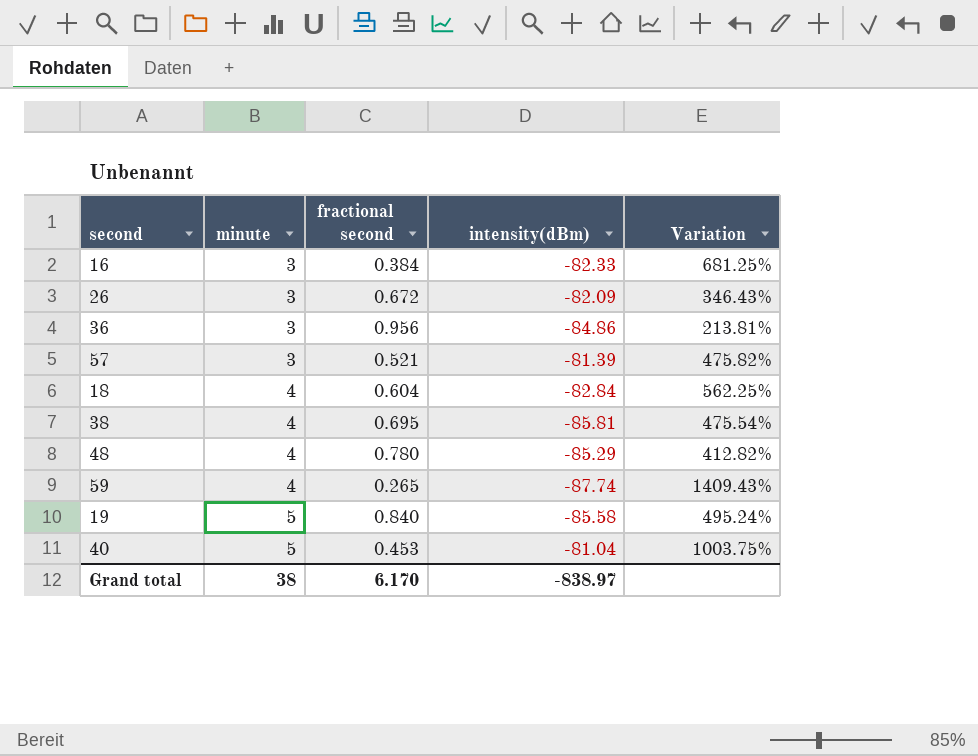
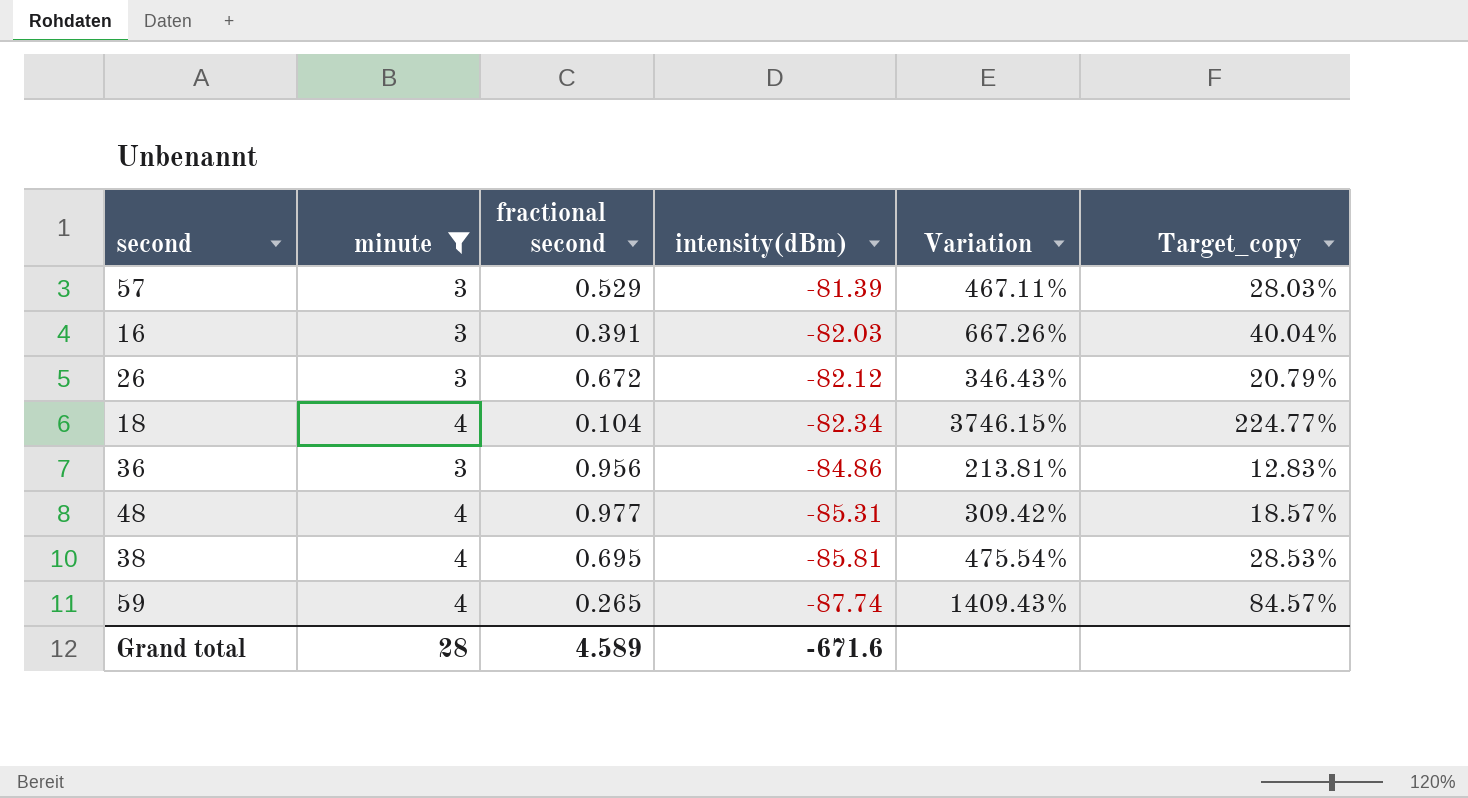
filter: none -> minute != 5
row order: minute ascending -> intensity(dBm) descending
column Target_copy | formula: none -> [Variation] * 0.06
57 | fractional second: 0.521 -> 0.529
57 | Variation: 475.82% -> 467.11%
16 | fractional second: 0.384 -> 0.391
16 | intensity(dBm): -82.33 -> -82.03
16 | Variation: 681.25% -> 667.26%
26 | intensity(dBm): -82.09 -> -82.12
18 | fractional second: 0.604 -> 0.104
18 | intensity(dBm): -82.84 -> -82.34
18 | Variation: 562.25% -> 3746.15%
48 | fractional second: 0.780 -> 0.977
48 | intensity(dBm): -85.29 -> -85.31
48 | Variation: 412.82% -> 309.42%
Grand total | minute: 38 -> 28
Grand total | fractional second: 6.170 -> 4.589
Grand total | intensity(dBm): -838.97 -> -671.6

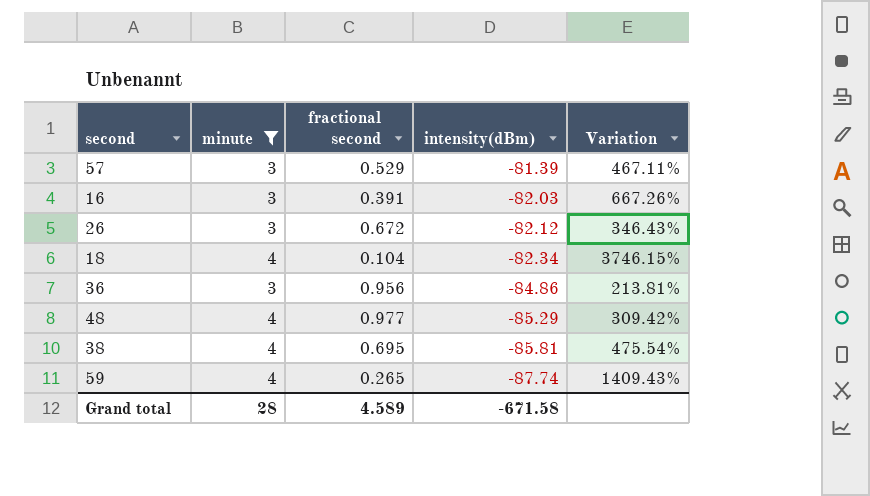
column Target_copy | formula: [Variation] * 0.06 -> none
48 | intensity(dBm): -85.31 -> -85.29
Grand total | intensity(dBm): -671.6 -> -671.58

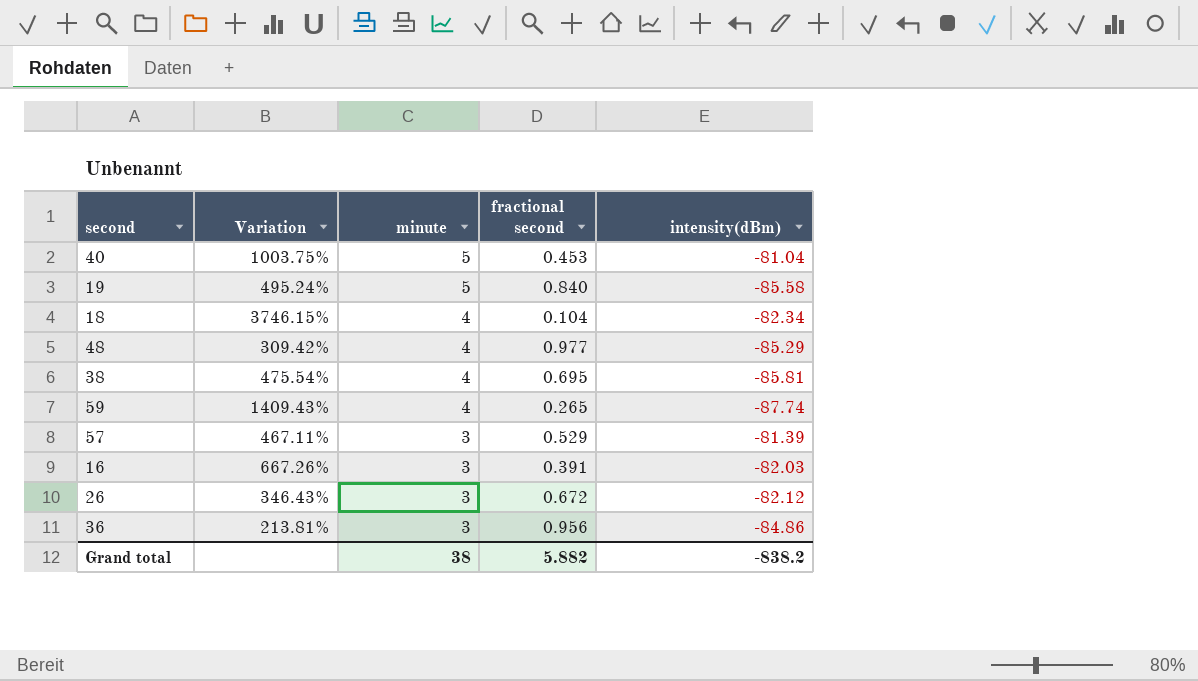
filter: minute != 5 -> none
row order: intensity(dBm) descending -> minute descending
column Variation | position: 5 -> 2
Grand total | minute: 28 -> 38
Grand total | fractional second: 4.589 -> 5.882
Grand total | intensity(dBm): -671.58 -> -838.2

